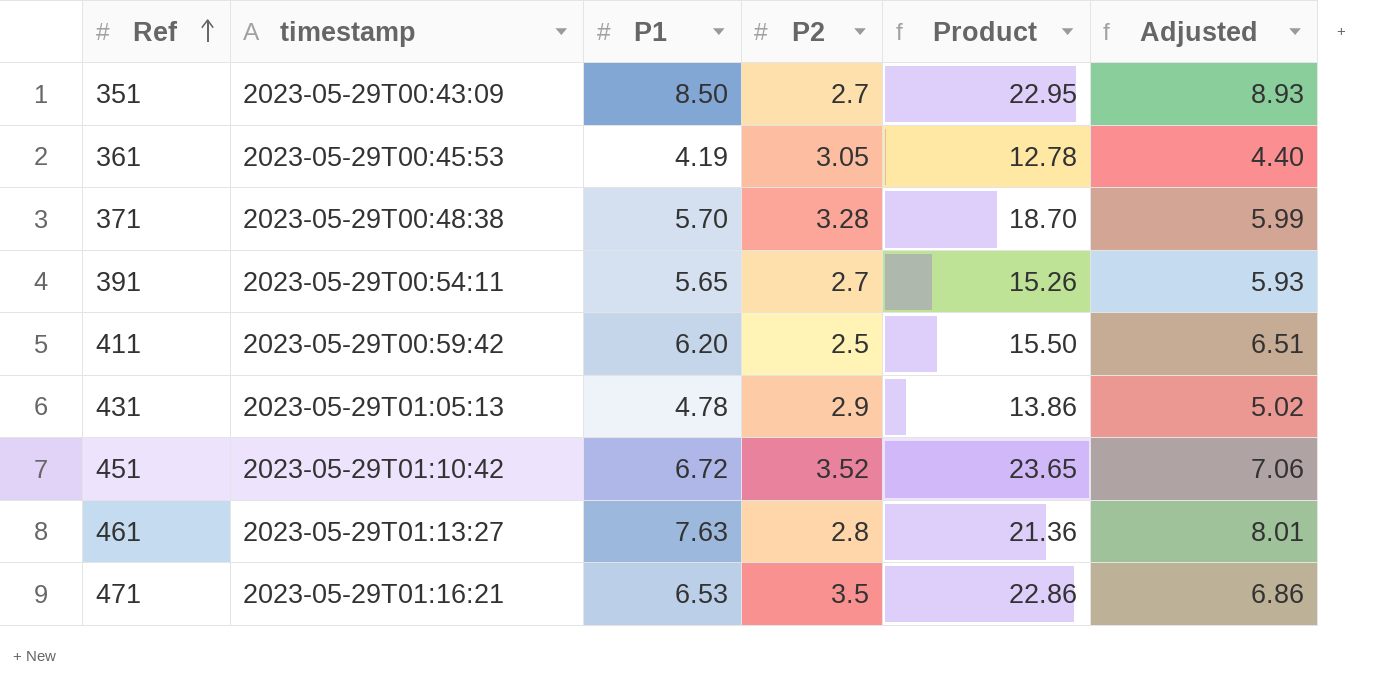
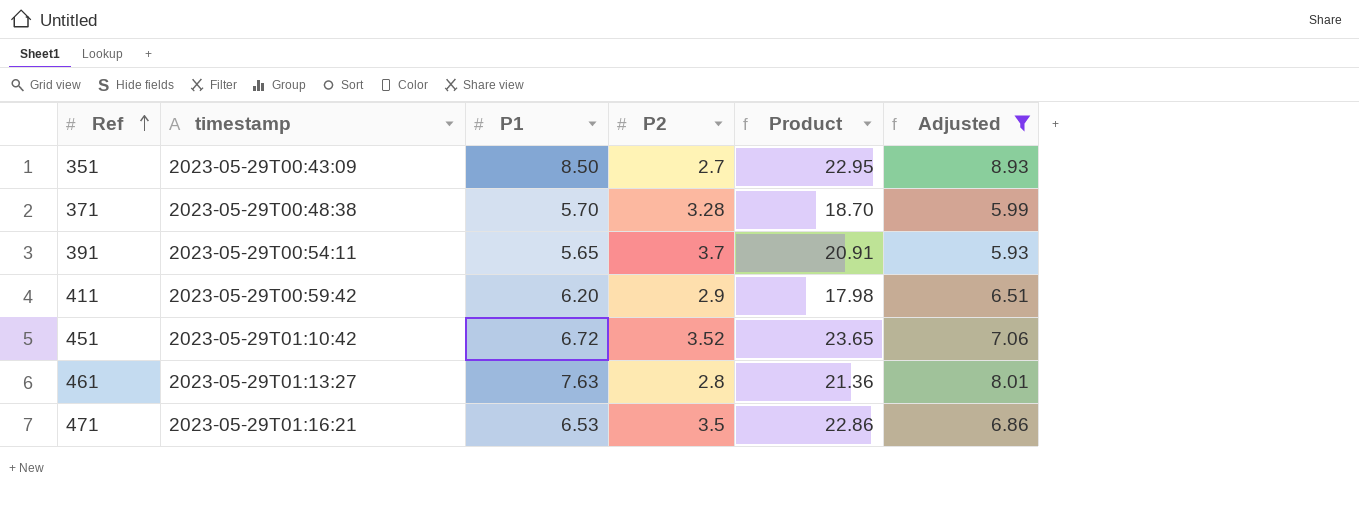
filter: none -> Adjusted >= 5.93
391 | P2: 2.7 -> 3.7
391 | Product: 15.26 -> 20.91
411 | P2: 2.5 -> 2.9
411 | Product: 15.50 -> 17.98

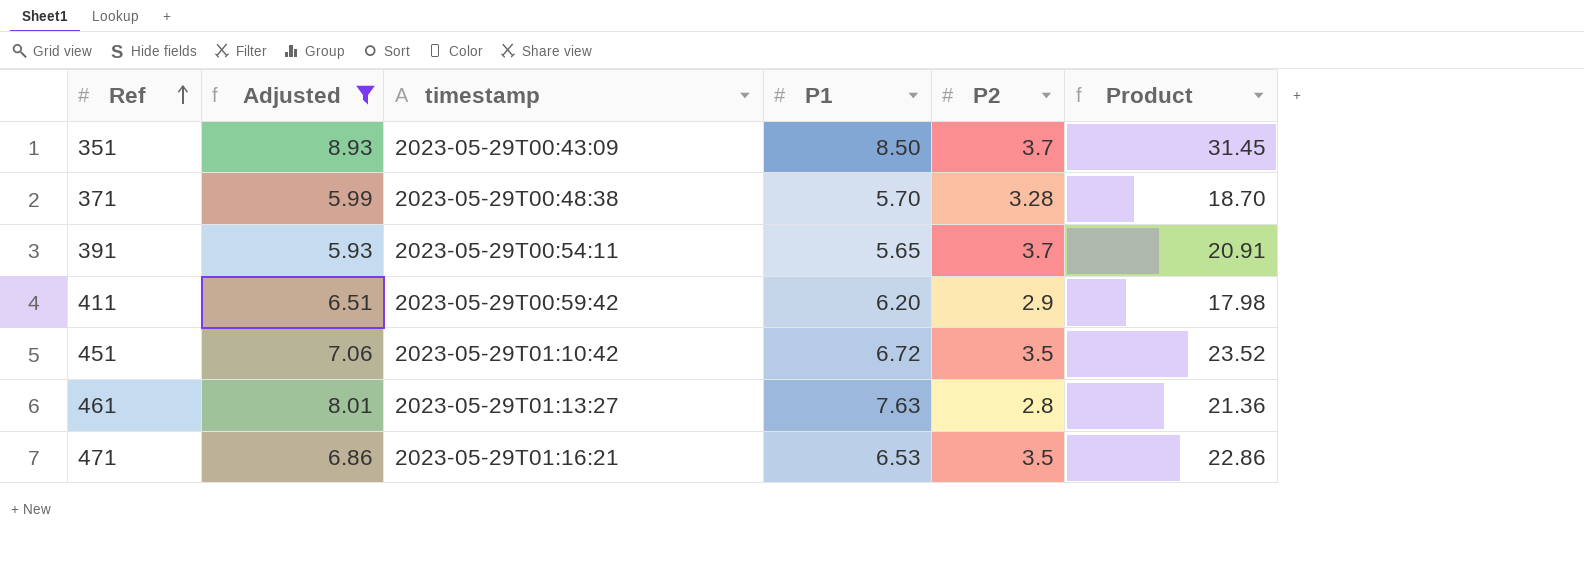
column Adjusted | position: 6 -> 2
351 | P2: 2.7 -> 3.7
351 | Product: 22.95 -> 31.45
451 | P2: 3.52 -> 3.5
451 | Product: 23.65 -> 23.52

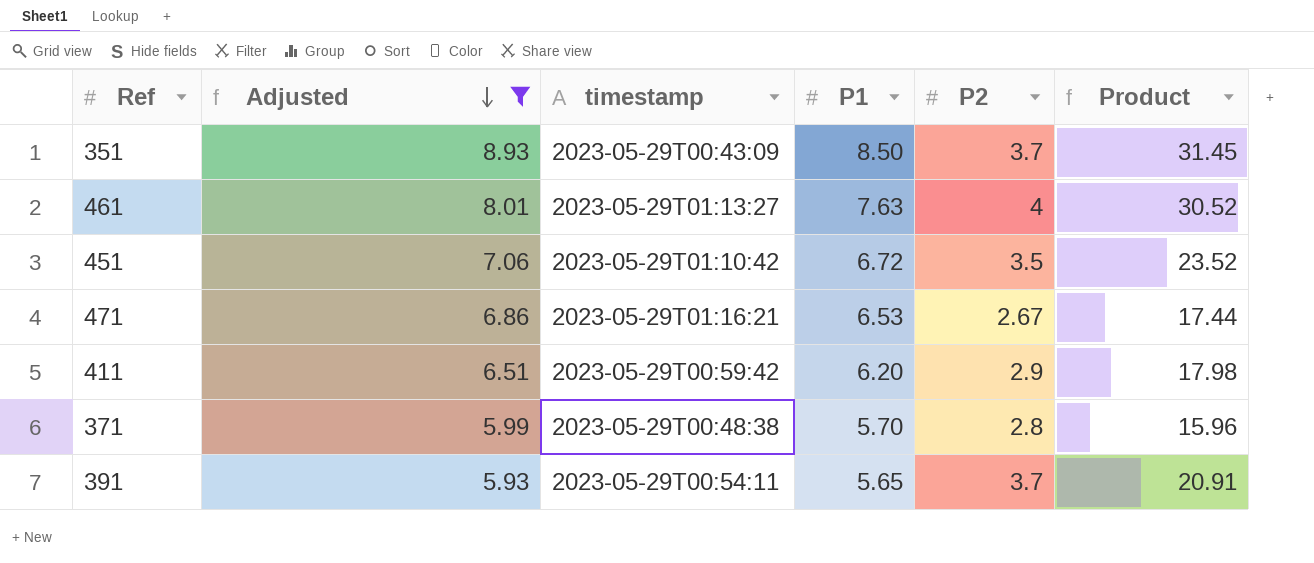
row order: Ref ascending -> Adjusted descending
461 | P2: 2.8 -> 4
461 | Product: 21.36 -> 30.52
471 | P2: 3.5 -> 2.67
471 | Product: 22.86 -> 17.44
371 | P2: 3.28 -> 2.8
371 | Product: 18.70 -> 15.96

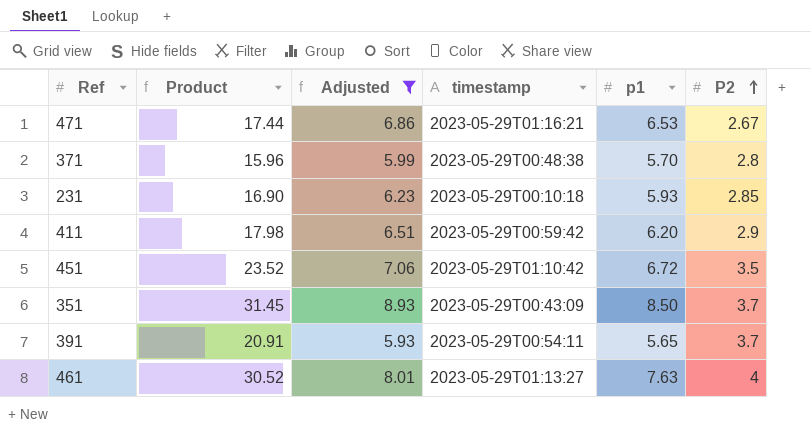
row order: Adjusted descending -> P2 ascending
column Product | position: 6 -> 2
column name: P1 -> p1
row 231: none -> 16.90 | 6.23 | 2023-05-29T00:10:18 | 5.93 | 2.85

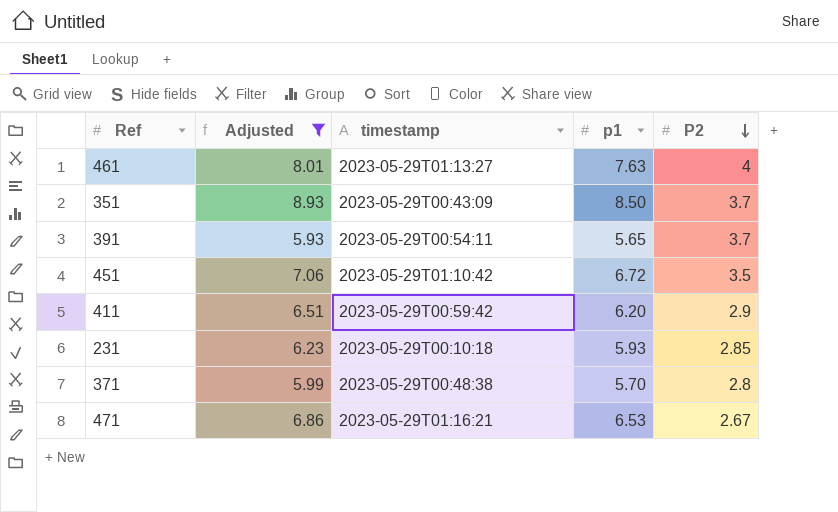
row order: P2 ascending -> P2 descending
column Product | formula: [p1] * [P2] -> none

